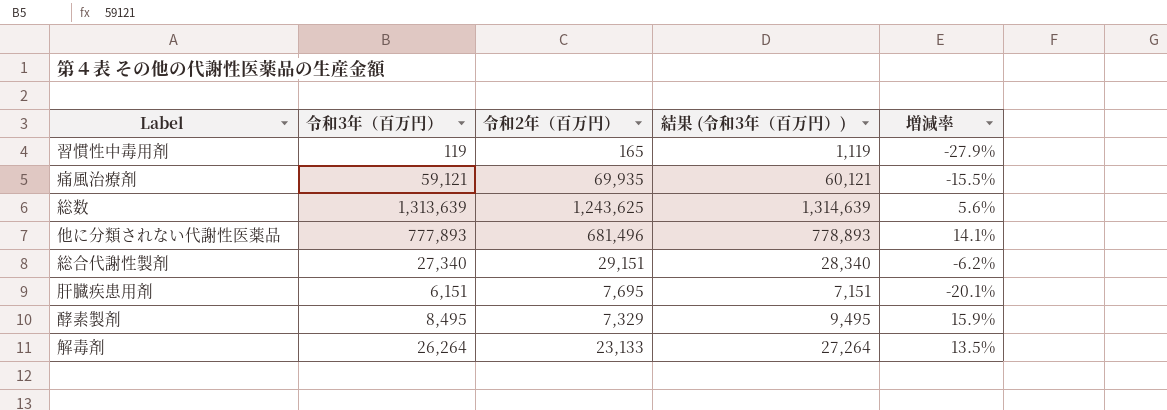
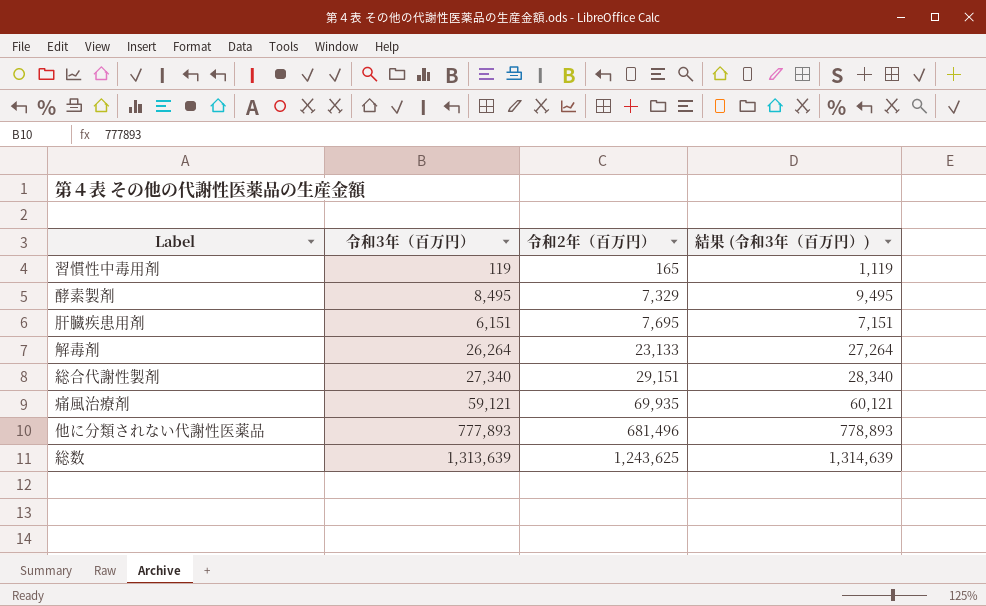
row order: none -> 令和2年（百万円） ascending
column 増減率 | formula: ([令和3年（百万円）] - [令和2年（百万円）]) / [令和2年（百万円）] -> none

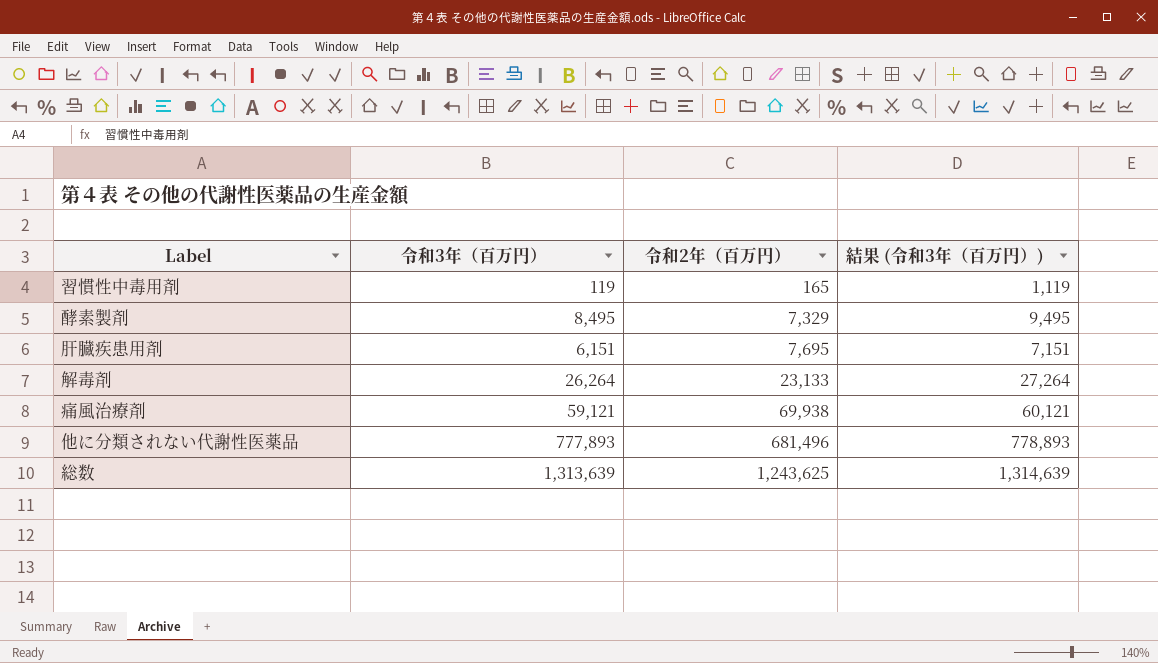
row 総合代謝性製剤: 27,340 | 29,151 | 28,340 -> none
痛風治療剤 | 令和2年（百万円）: 69,935 -> 69,938

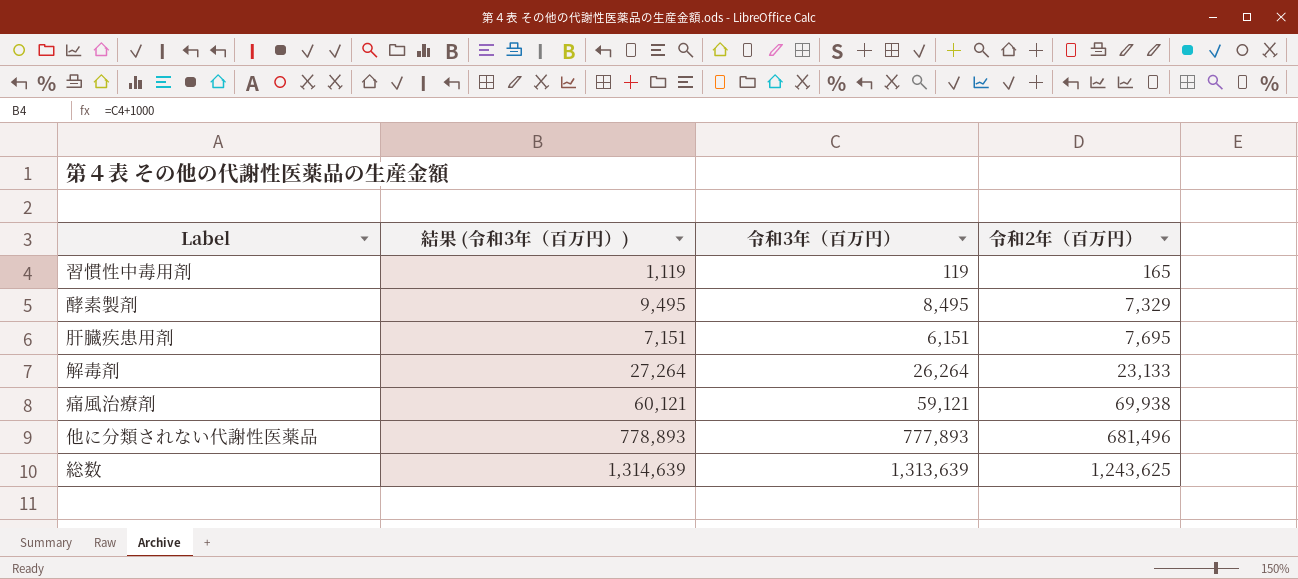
column 結果 (令和3年（百万円）) | position: 4 -> 2

